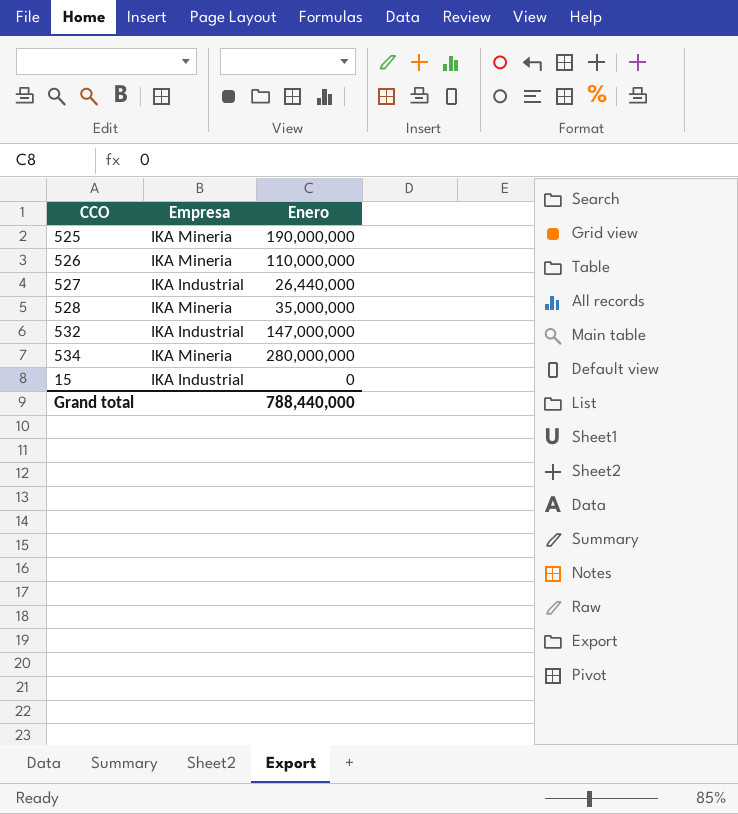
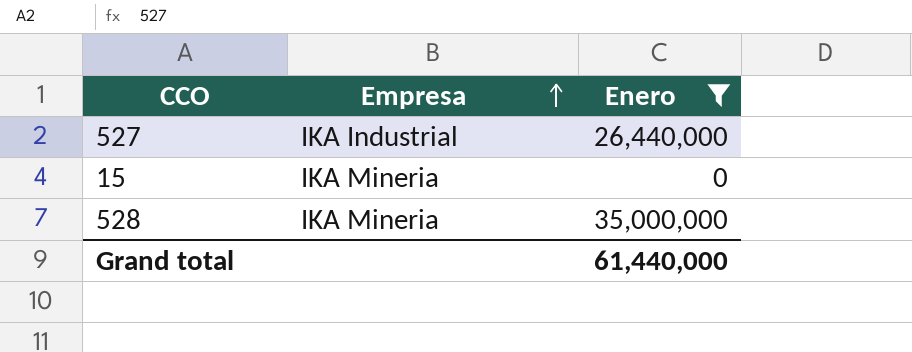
filter: none -> Enero <= 35,000,000
row order: none -> Empresa ascending
15 | Empresa: IKA Industrial -> IKA Mineria
Grand total | Enero: 788,440,000 -> 61,440,000

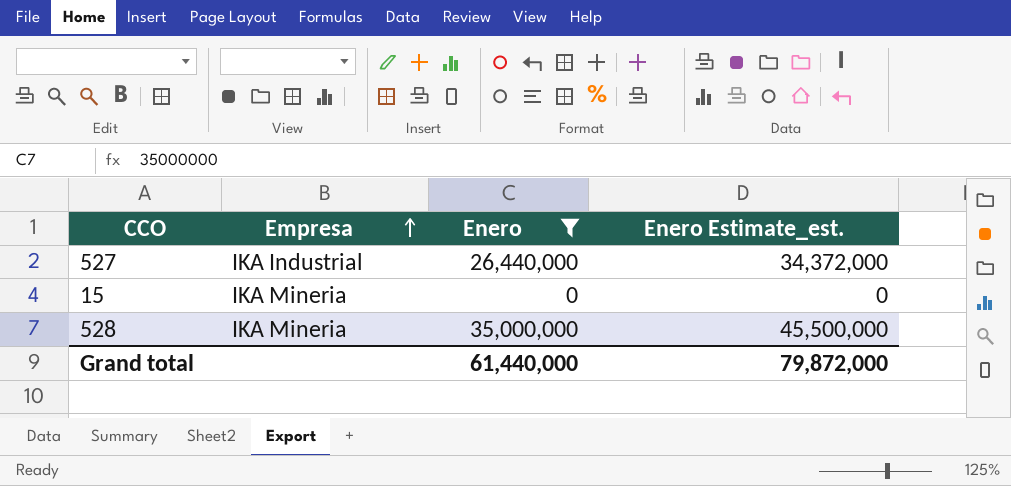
column Enero Estimate_est. | formula: none -> [Enero] * 1.3

